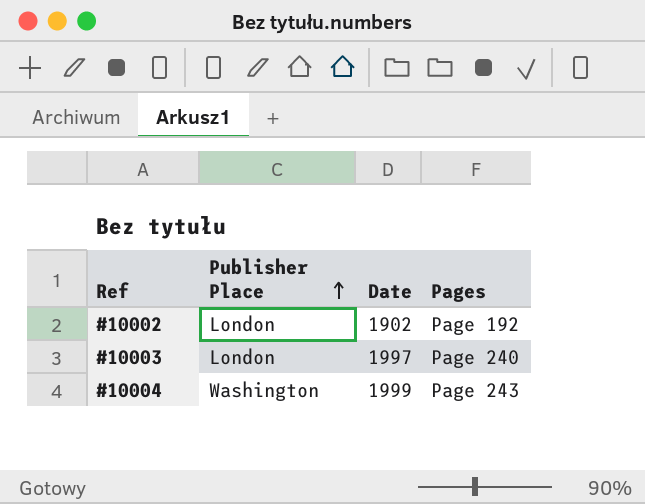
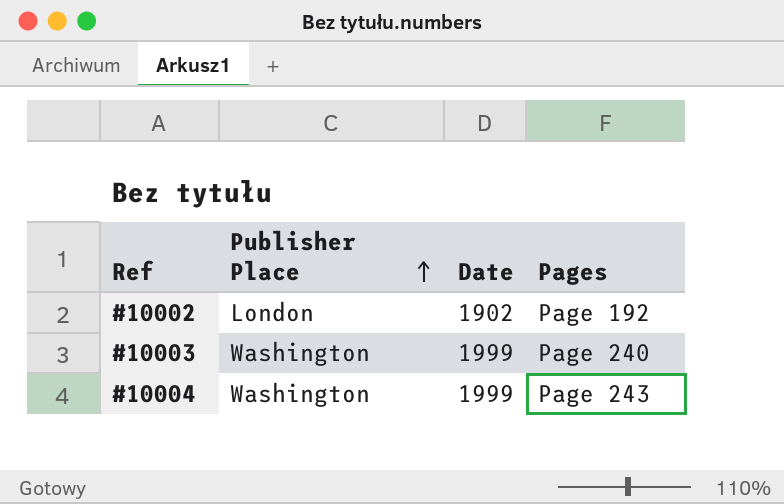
#10003 | Publisher Place: London -> Washington
#10003 | Date: 1997 -> 1999

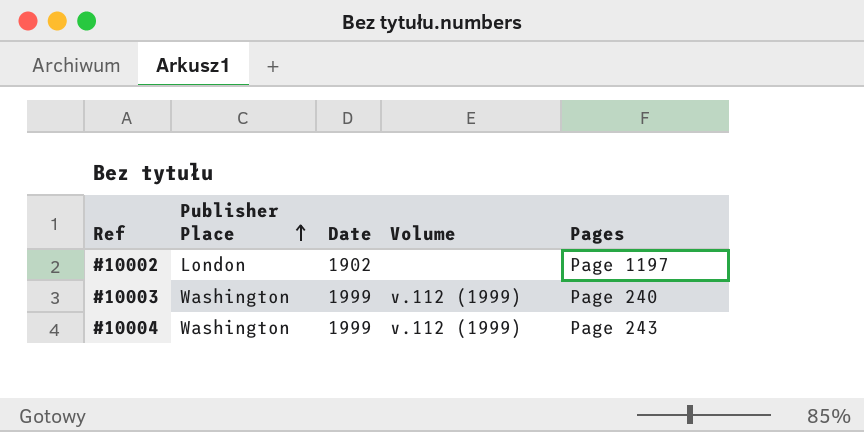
column Volume | position: none -> 4
#10002 | Pages: Page 192 -> Page 1197

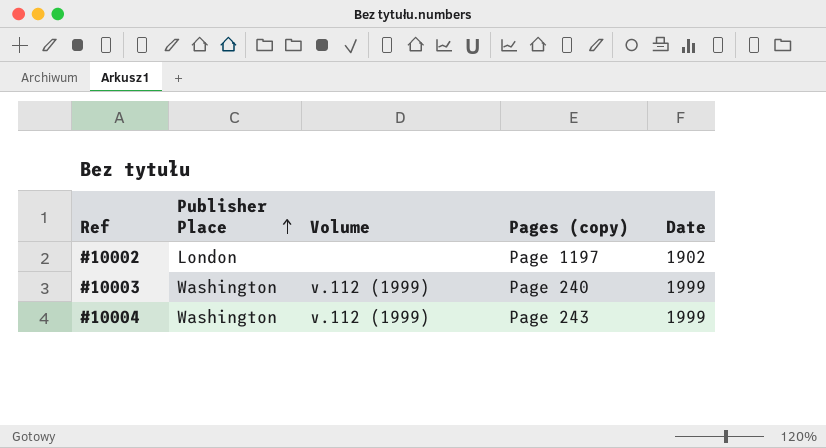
column name: Pages -> Pages (copy)
column Date | position: 3 -> 5

